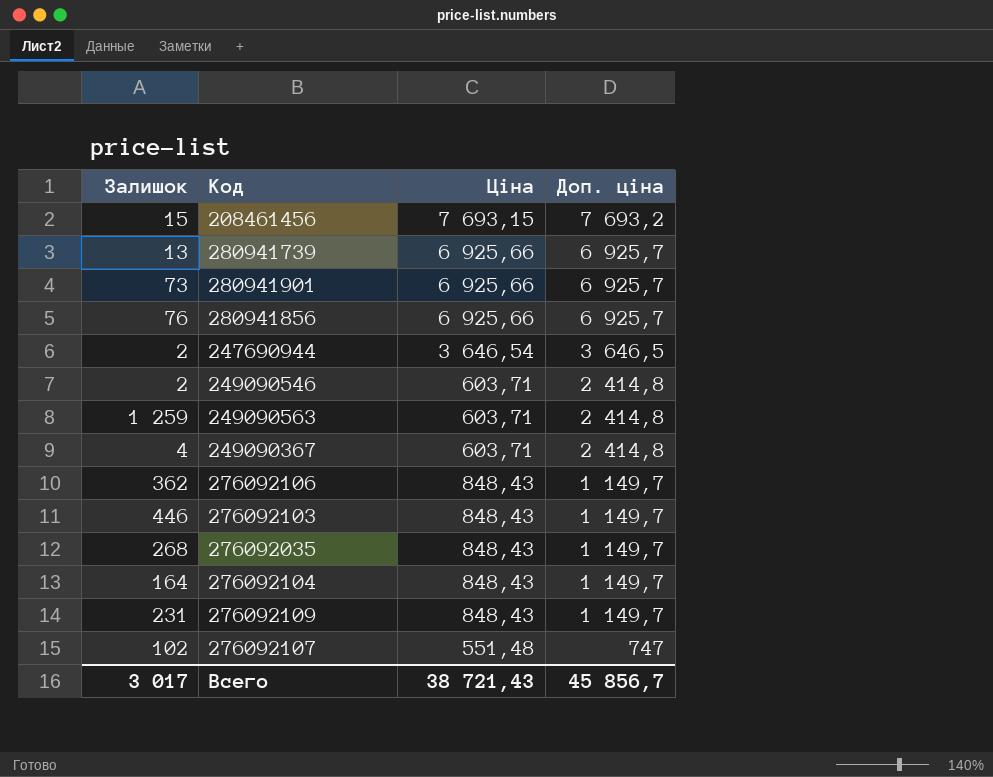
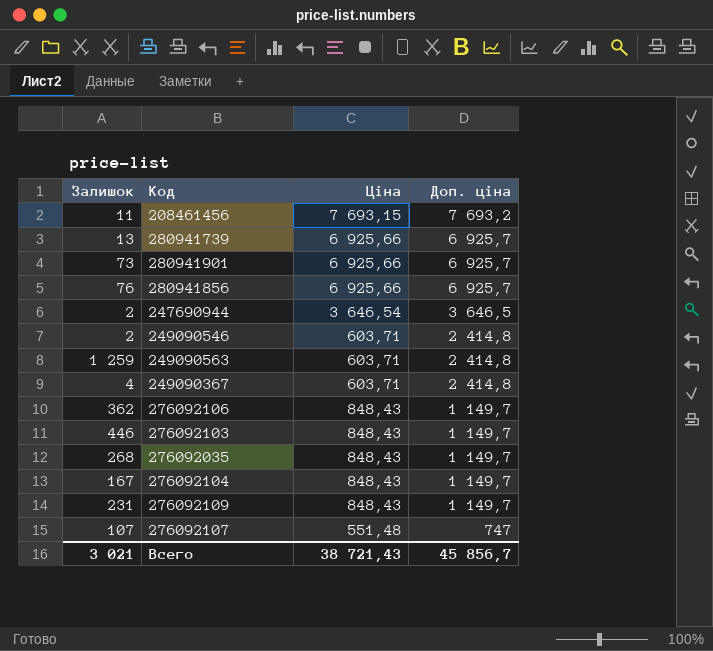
208461456 | Залишок: 15 -> 11
276092104 | Залишок: 164 -> 167
276092107 | Залишок: 102 -> 107
Всего | Залишок: 3 017 -> 3 021

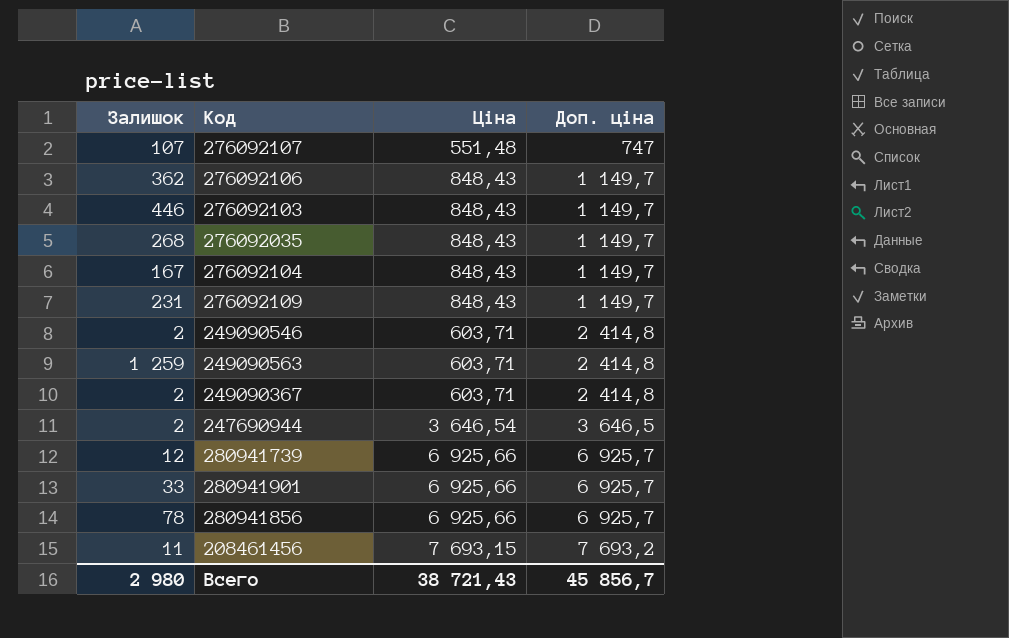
row order: Доп. ціна descending -> Доп. ціна ascending
249090367 | Залишок: 4 -> 2
280941739 | Залишок: 13 -> 12
280941901 | Залишок: 73 -> 33
280941856 | Залишок: 76 -> 78
Всего | Залишок: 3 021 -> 2 980

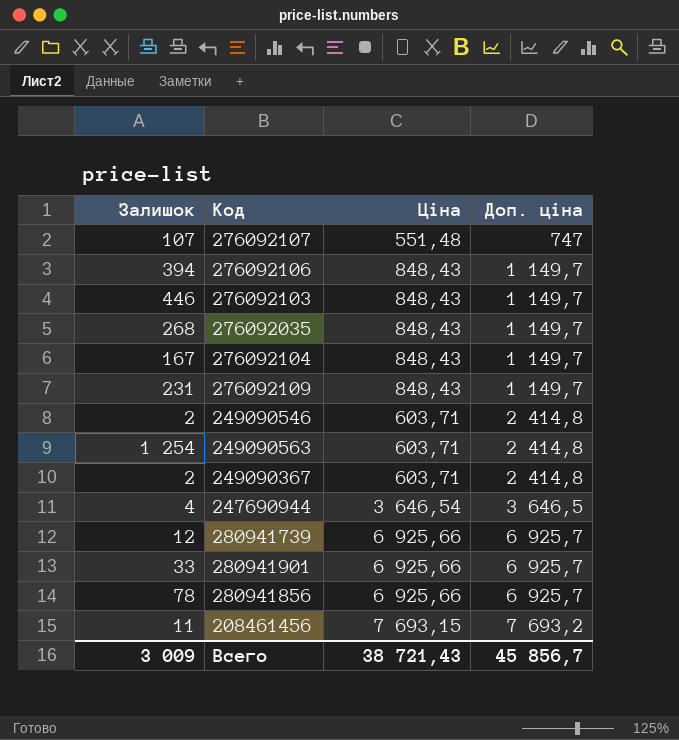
276092106 | Залишок: 362 -> 394
249090563 | Залишок: 1 259 -> 1 254
247690944 | Залишок: 2 -> 4
Всего | Залишок: 2 980 -> 3 009

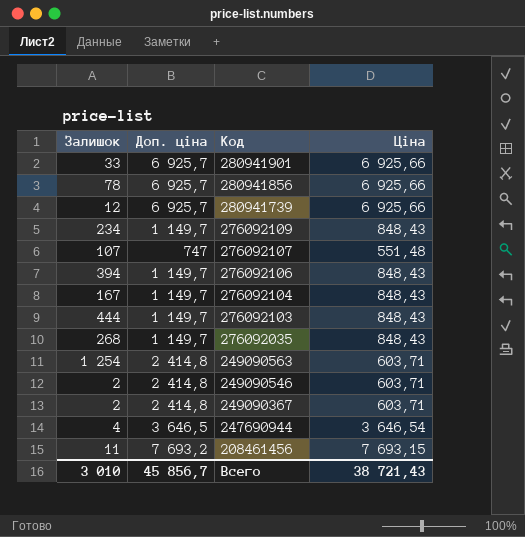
row order: Доп. ціна ascending -> Код descending
column Доп. ціна | position: 4 -> 2
276092109 | Залишок: 231 -> 234
276092103 | Залишок: 446 -> 444
Всего | Залишок: 3 009 -> 3 010

